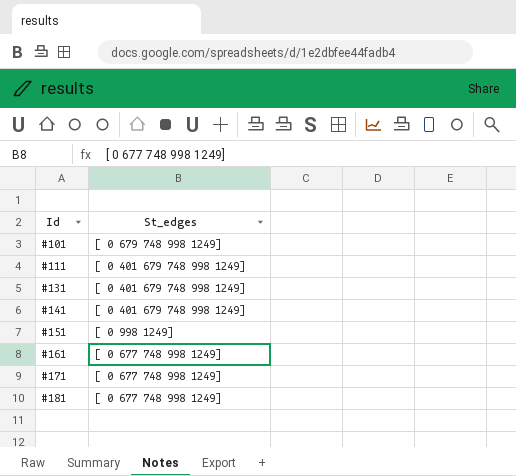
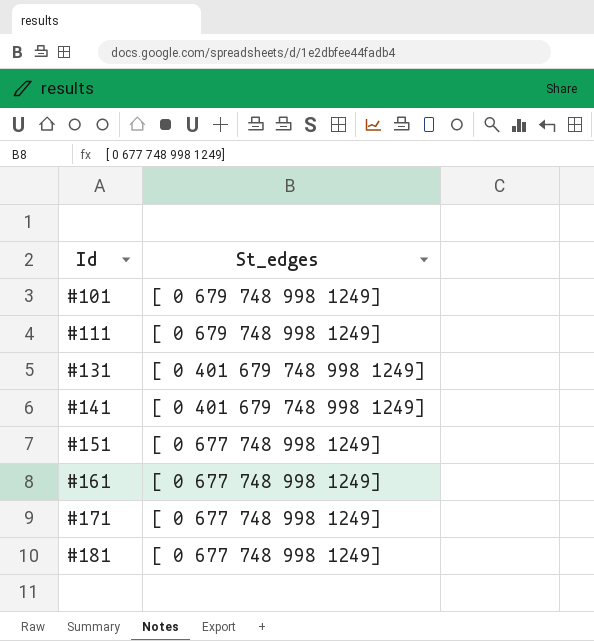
#111 | St_edges: [ 0 401 679 748 998 1249] -> [ 0 679 748 998 1249]
#151 | St_edges: [ 0 998 1249] -> [ 0 677 748 998 1249]

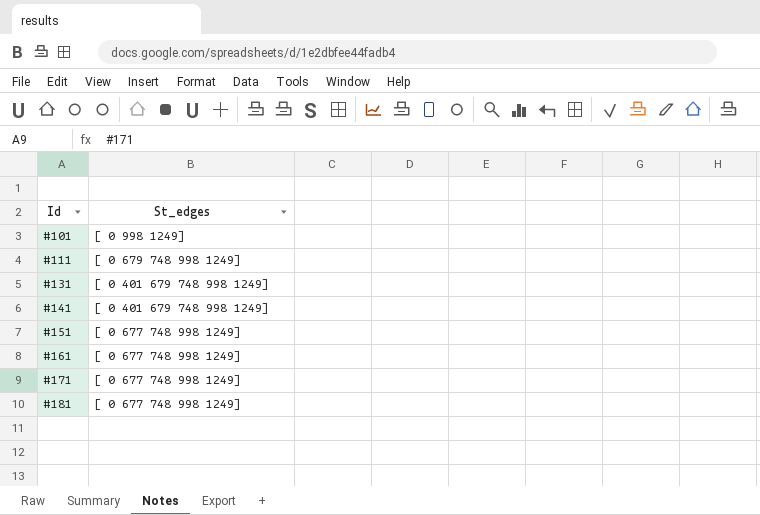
#101 | St_edges: [ 0 679 748 998 1249] -> [ 0 998 1249]

